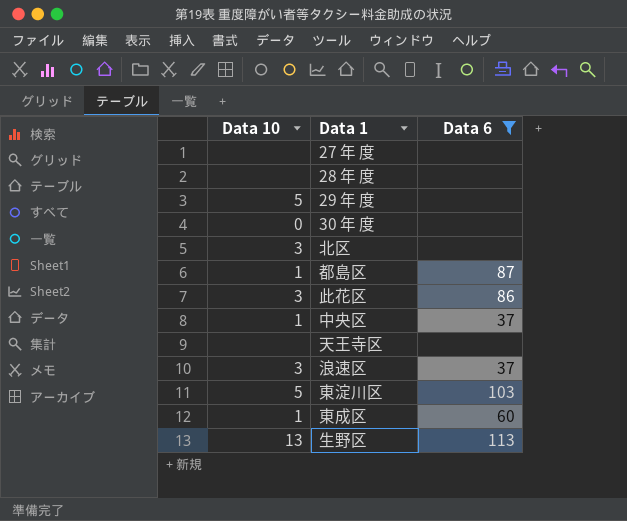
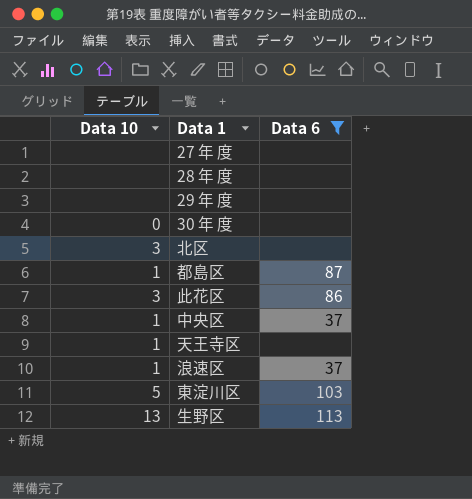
row 東成区: 1 | 60 -> none
29 年 度 | Data 10: 5 -> none
天王寺区 | Data 10: none -> 1
浪速区 | Data 10: 3 -> 1

